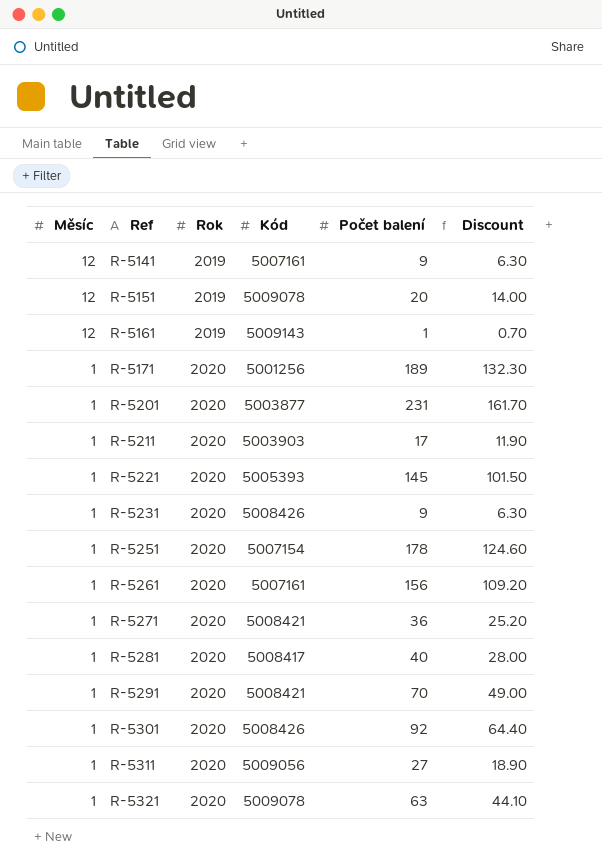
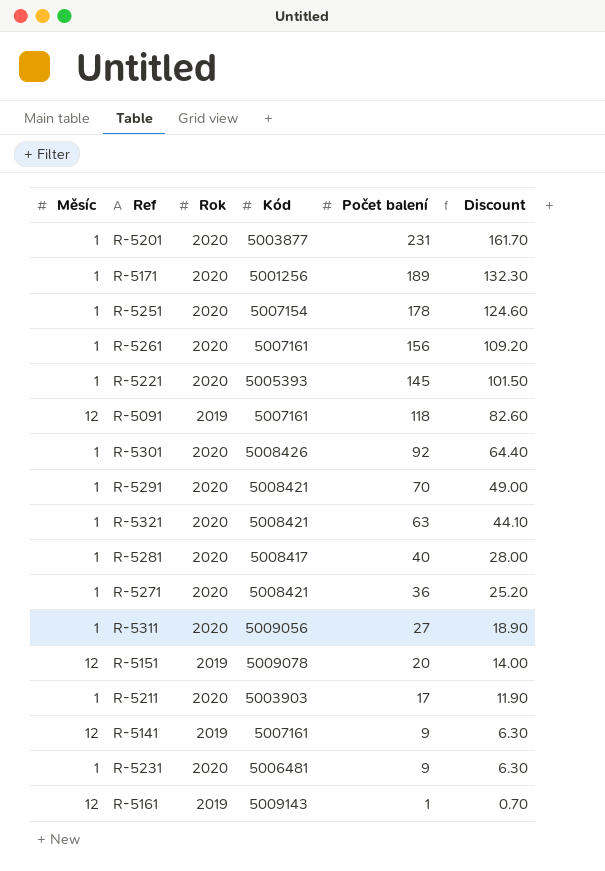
row order: Měsíc descending -> Počet balení descending
row R-5091: none -> 12 | 2019 | 5007161 | 118 | 82.60
R-5321 | Kód: 5009078 -> 5008421
R-5231 | Kód: 5008426 -> 5006481

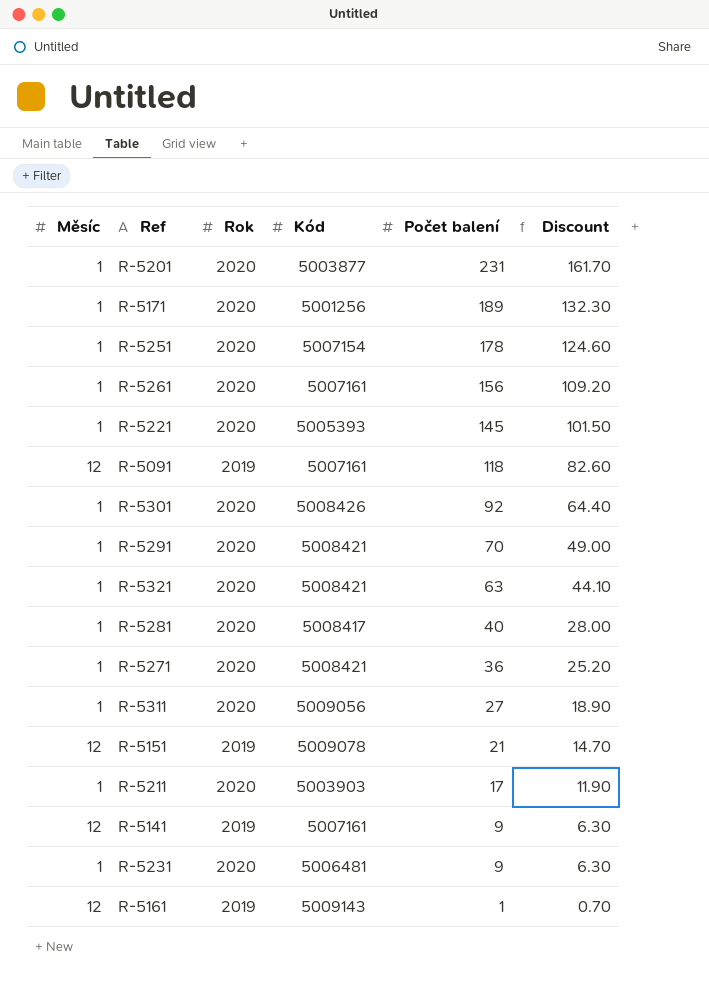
R-5151 | Počet balení: 20 -> 21
R-5151 | Discount: 14.00 -> 14.70

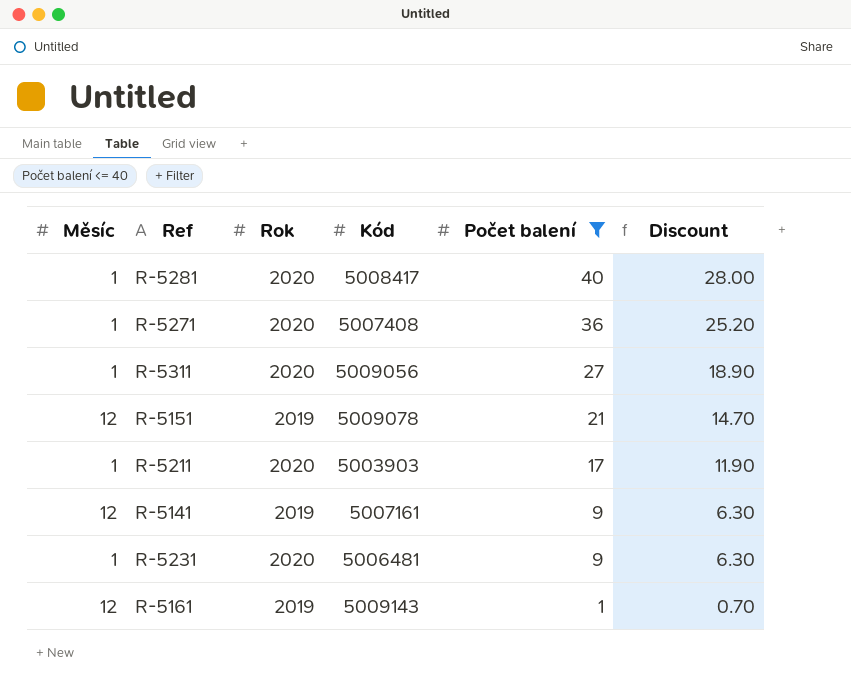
filter: none -> Počet balení <= 40
R-5271 | Kód: 5008421 -> 5007408

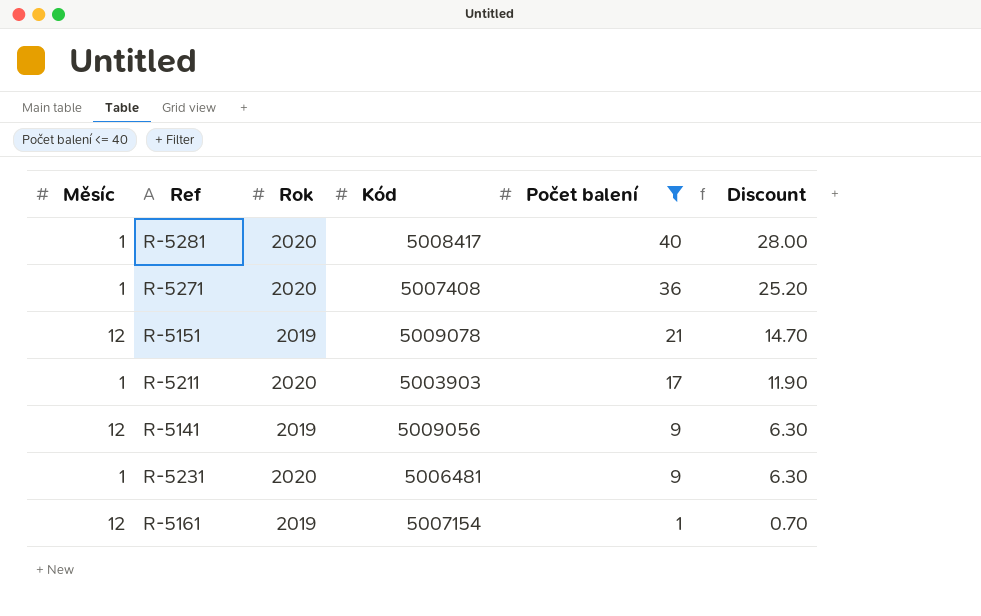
row R-5311: 1 | 2020 | 5009056 | 27 | 18.90 -> none
R-5141 | Kód: 5007161 -> 5009056
R-5161 | Kód: 5009143 -> 5007154

